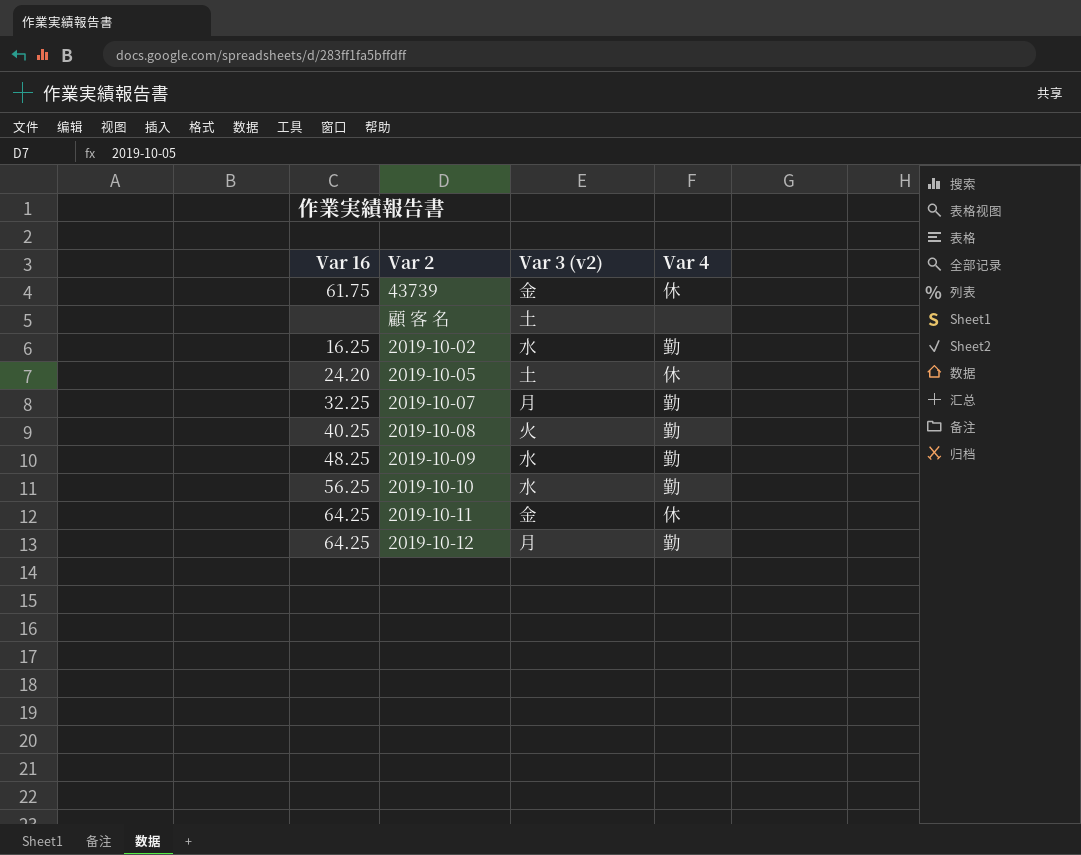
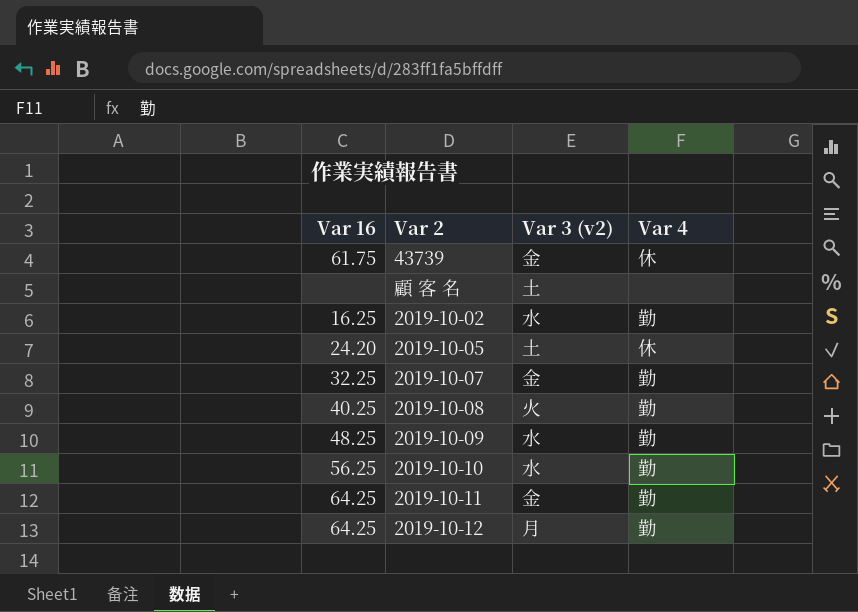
2019-10-07 | Var 3 (v2): 月 -> 金
2019-10-11 | Var 4: 休 -> 勤

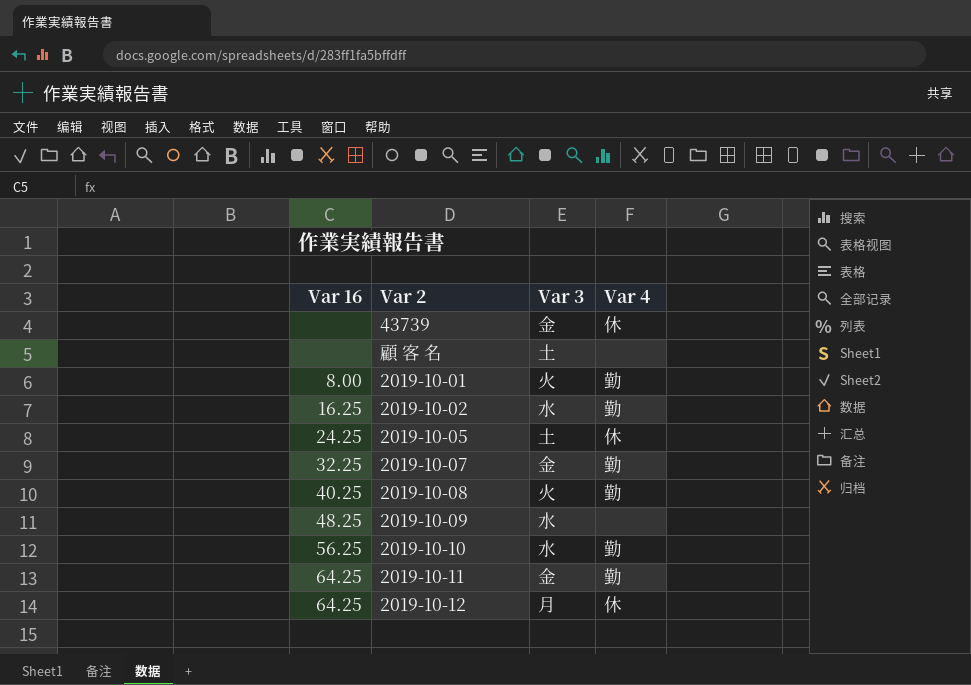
column name: Var 3 (v2) -> Var 3
43739 | Var 16: 61.75 -> none
row 2019-10-01: none -> 8.00 | 火 | 勤
2019-10-05 | Var 16: 24.20 -> 24.25
2019-10-09 | Var 4: 勤 -> none
2019-10-12 | Var 4: 勤 -> 休

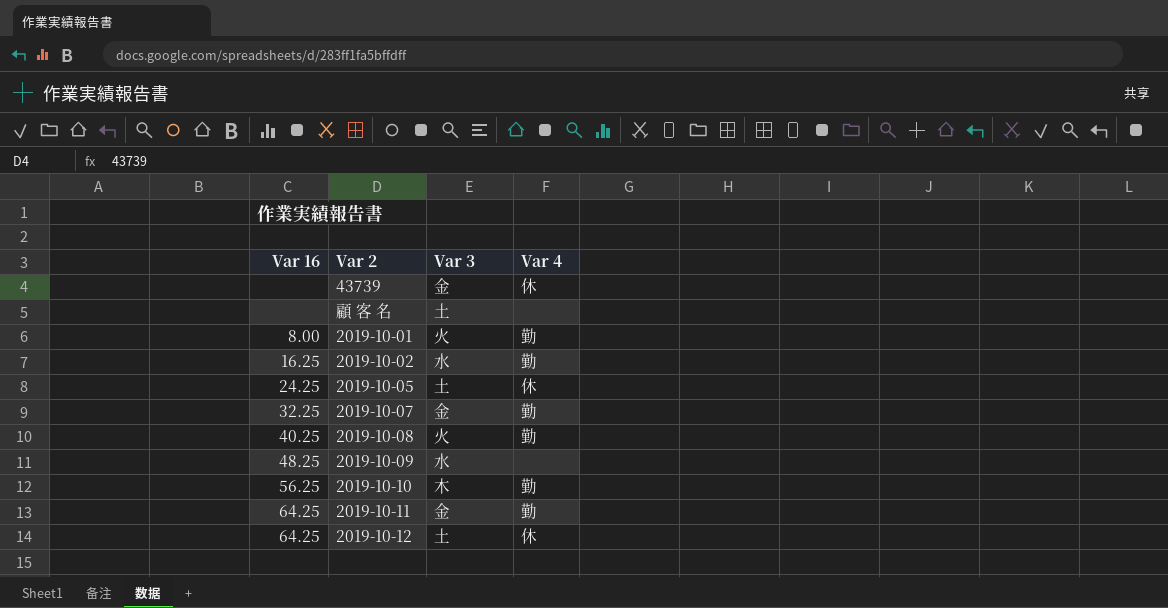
2019-10-10 | Var 3: 水 -> 木
2019-10-12 | Var 3: 月 -> 土

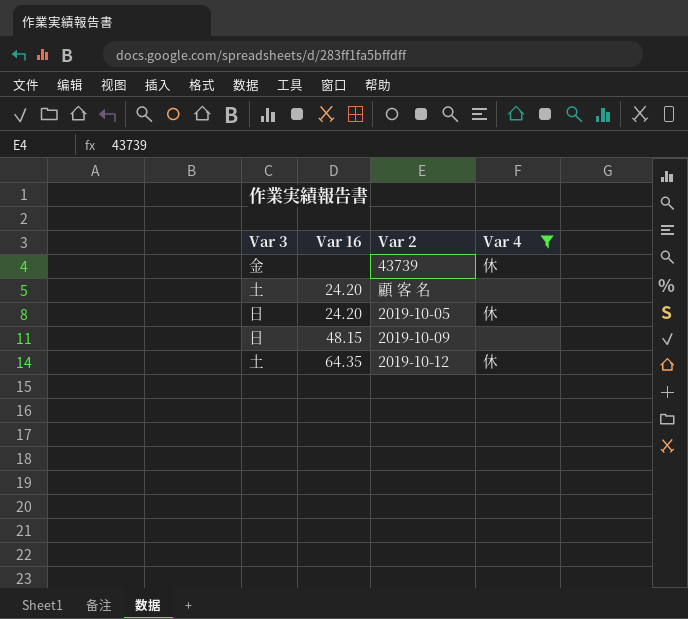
filter: none -> Var 4 != 勤
column Var 3 | position: 3 -> 1
顧 客 名 | Var 16: none -> 24.20
2019-10-05 | Var 3: 土 -> 日
2019-10-05 | Var 16: 24.25 -> 24.20
2019-10-09 | Var 3: 水 -> 日
2019-10-09 | Var 16: 48.25 -> 48.15
2019-10-12 | Var 16: 64.25 -> 64.35

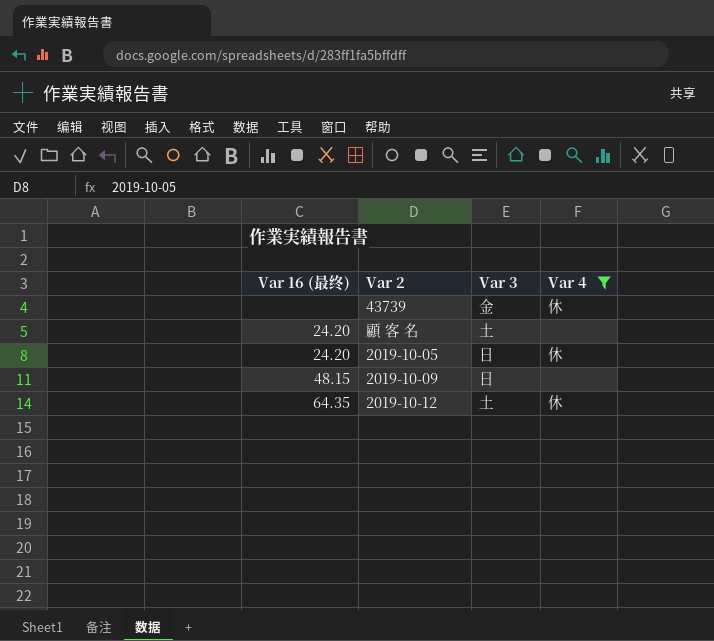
column name: Var 16 -> Var 16 (最终)
column Var 3 | position: 1 -> 3

